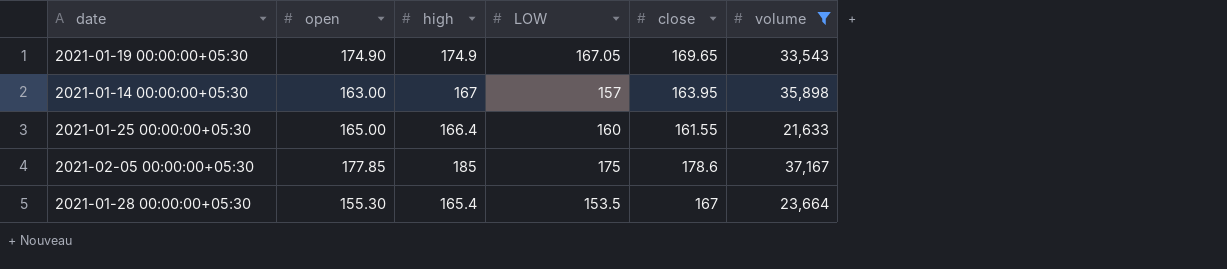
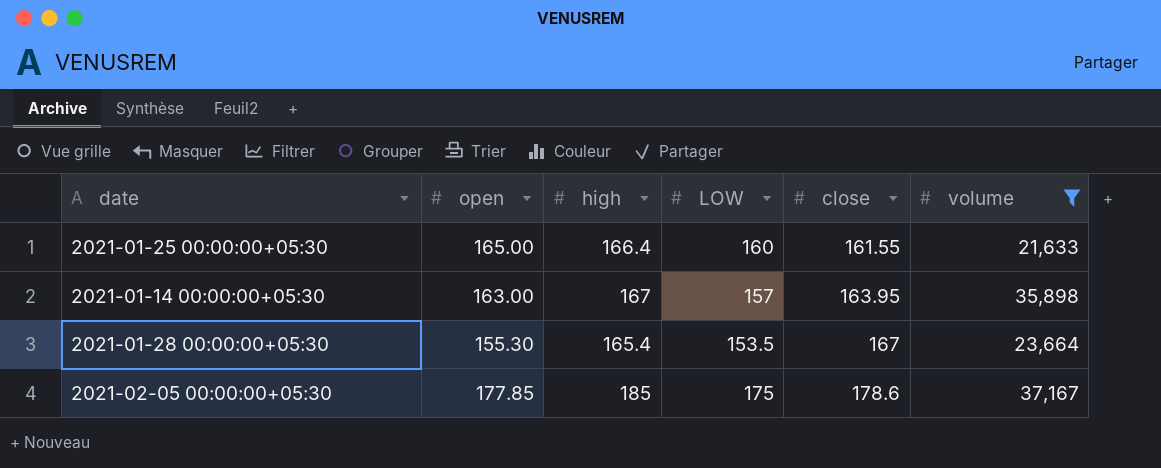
row order: none -> close ascending
row 2021-01-19 00:00:00+05:30: 174.90 | 174.9 | 167.05 | 169.65 | 33,543 -> none

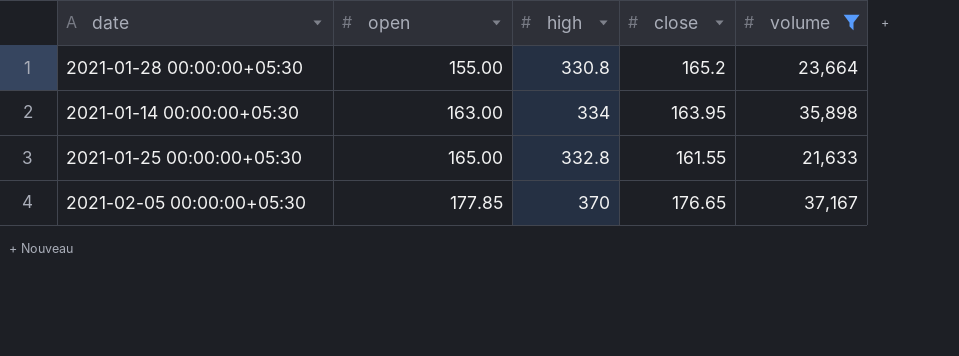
row order: close ascending -> open ascending
column LOW | position: 4 -> none
2021-01-28 00:00:00+05:30 | open: 155.30 -> 155.00
2021-01-28 00:00:00+05:30 | high: 165.4 -> 330.8
2021-01-28 00:00:00+05:30 | close: 167 -> 165.2
2021-01-14 00:00:00+05:30 | high: 167 -> 334
2021-01-25 00:00:00+05:30 | high: 166.4 -> 332.8
2021-02-05 00:00:00+05:30 | high: 185 -> 370
2021-02-05 00:00:00+05:30 | close: 178.6 -> 176.65

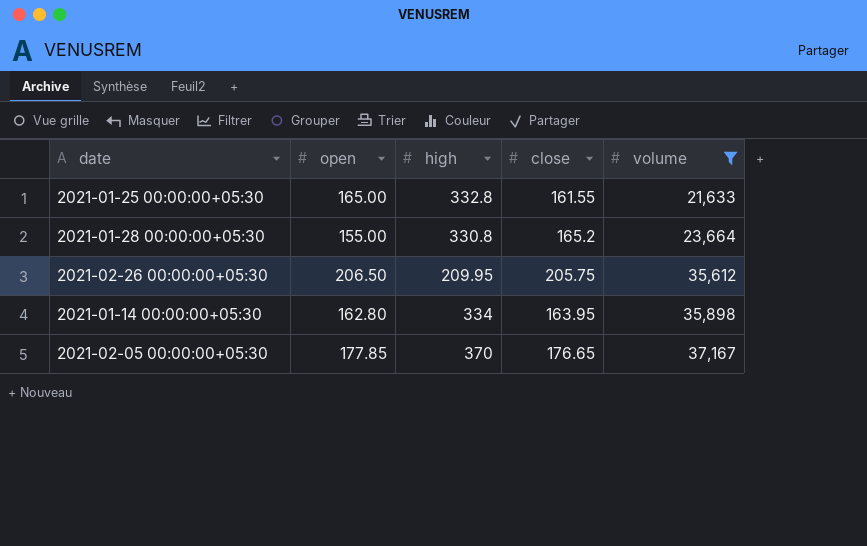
row order: open ascending -> volume ascending
row 2021-02-26 00:00:00+05:30: none -> 206.50 | 209.95 | 205.75 | 35,612
2021-01-14 00:00:00+05:30 | open: 163.00 -> 162.80

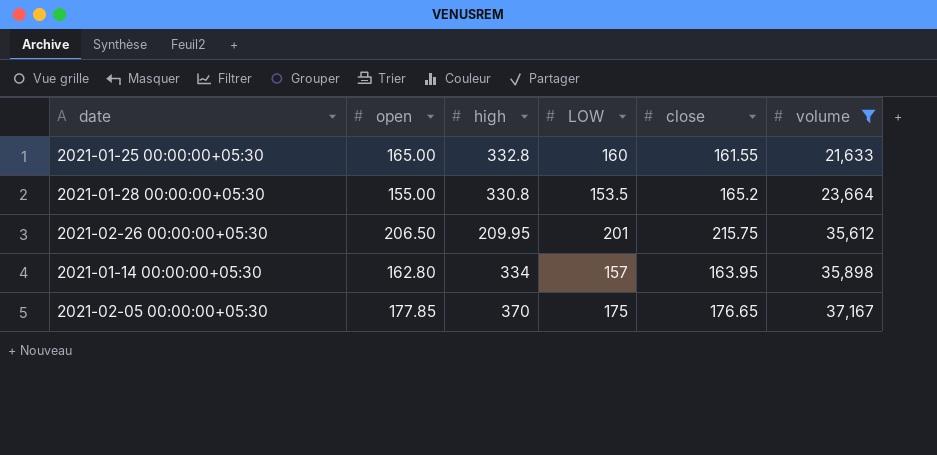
column LOW | position: none -> 4
2021-02-26 00:00:00+05:30 | close: 205.75 -> 215.75

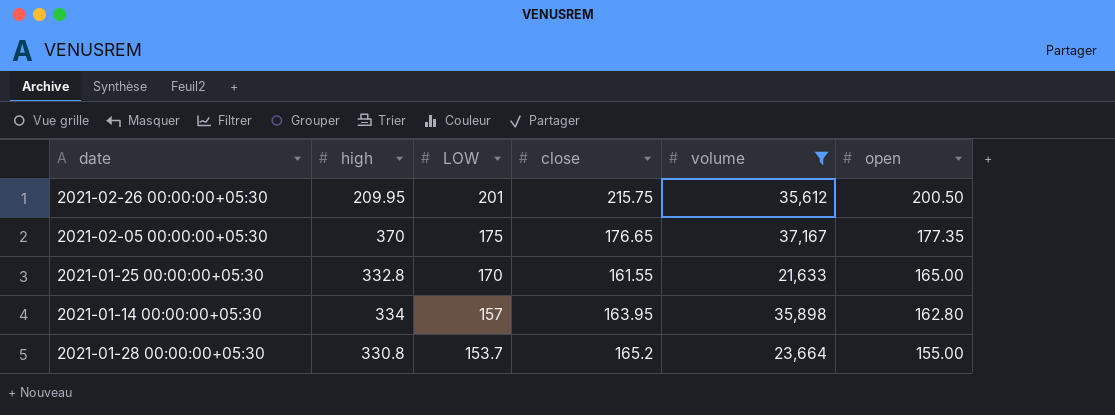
row order: volume ascending -> LOW descending
column open | position: 2 -> 6
2021-02-26 00:00:00+05:30 | open: 206.50 -> 200.50
2021-02-05 00:00:00+05:30 | open: 177.85 -> 177.35
2021-01-25 00:00:00+05:30 | LOW: 160 -> 170
2021-01-28 00:00:00+05:30 | LOW: 153.5 -> 153.7

